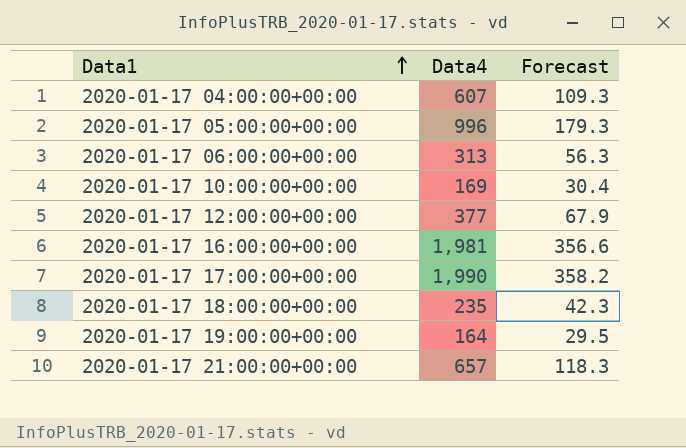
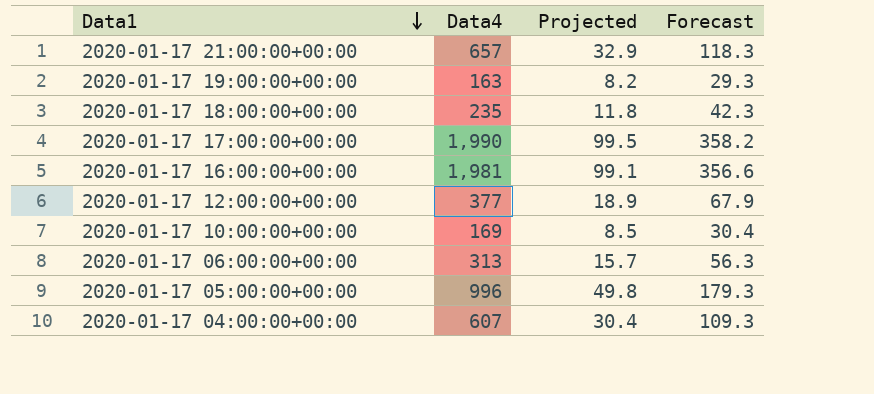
row order: Data1 ascending -> Data1 descending
column Projected | formula: none -> [Data4] * 0.05
2020-01-17 19:00:00+00:00 | Data4: 164 -> 163
2020-01-17 19:00:00+00:00 | Forecast: 29.5 -> 29.3

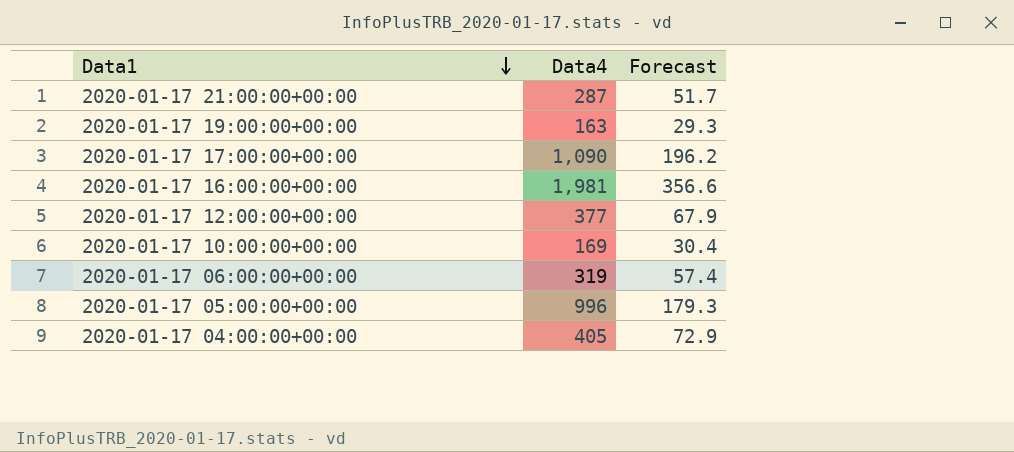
column Projected | formula: [Data4] * 0.05 -> none
row 2020-01-17 18:00:00+00:00: 235 | 11.8 | 42.3 -> none
2020-01-17 21:00:00+00:00 | Data4: 657 -> 287
2020-01-17 21:00:00+00:00 | Forecast: 118.3 -> 51.7
2020-01-17 17:00:00+00:00 | Data4: 1,990 -> 1,090
2020-01-17 17:00:00+00:00 | Forecast: 358.2 -> 196.2
2020-01-17 06:00:00+00:00 | Data4: 313 -> 319
2020-01-17 06:00:00+00:00 | Forecast: 56.3 -> 57.4
2020-01-17 04:00:00+00:00 | Data4: 607 -> 405
2020-01-17 04:00:00+00:00 | Forecast: 109.3 -> 72.9

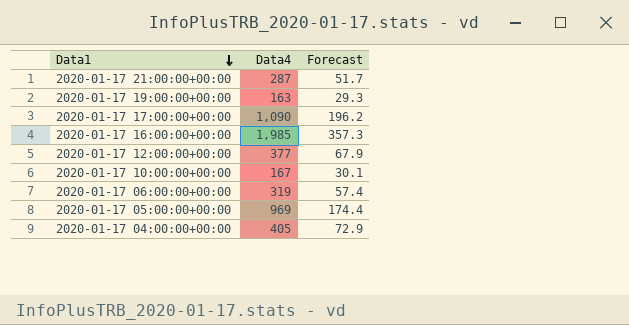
2020-01-17 16:00:00+00:00 | Data4: 1,981 -> 1,985
2020-01-17 16:00:00+00:00 | Forecast: 356.6 -> 357.3
2020-01-17 10:00:00+00:00 | Data4: 169 -> 167
2020-01-17 10:00:00+00:00 | Forecast: 30.4 -> 30.1
2020-01-17 05:00:00+00:00 | Data4: 996 -> 969
2020-01-17 05:00:00+00:00 | Forecast: 179.3 -> 174.4

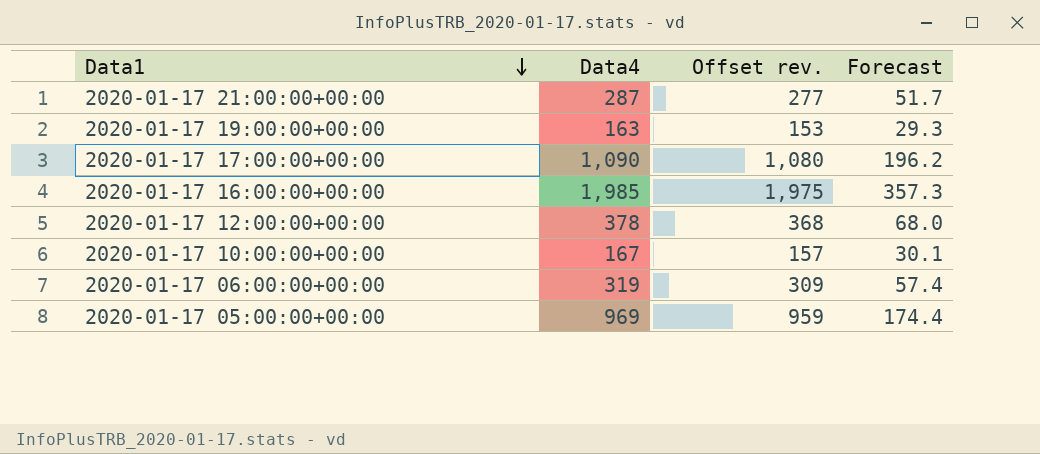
column Offset rev. | formula: none -> [Data4] - 10
row 2020-01-17 04:00:00+00:00: 405 | 72.9 -> none
2020-01-17 12:00:00+00:00 | Data4: 377 -> 378
2020-01-17 12:00:00+00:00 | Forecast: 67.9 -> 68.0

